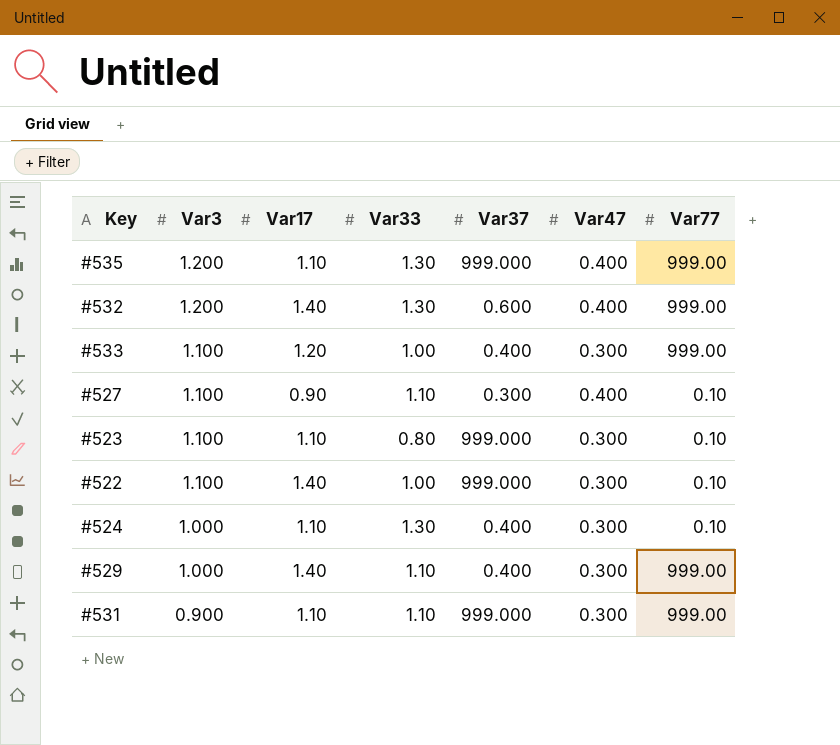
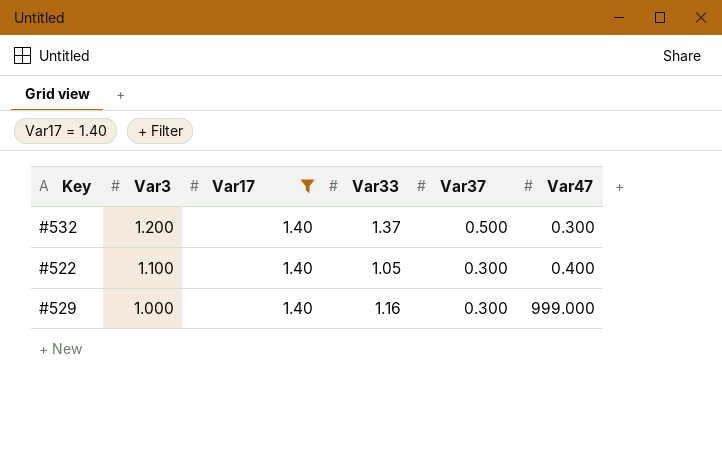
filter: none -> Var17 = 1.40
column Var77 | position: 7 -> none
#532 | Var33: 1.30 -> 1.37
#532 | Var37: 0.600 -> 0.500
#532 | Var47: 0.400 -> 0.300
#522 | Var33: 1.00 -> 1.05
#522 | Var37: 999.000 -> 0.300
#522 | Var47: 0.300 -> 0.400
#529 | Var33: 1.10 -> 1.16
#529 | Var37: 0.400 -> 0.300
#529 | Var47: 0.300 -> 999.000

